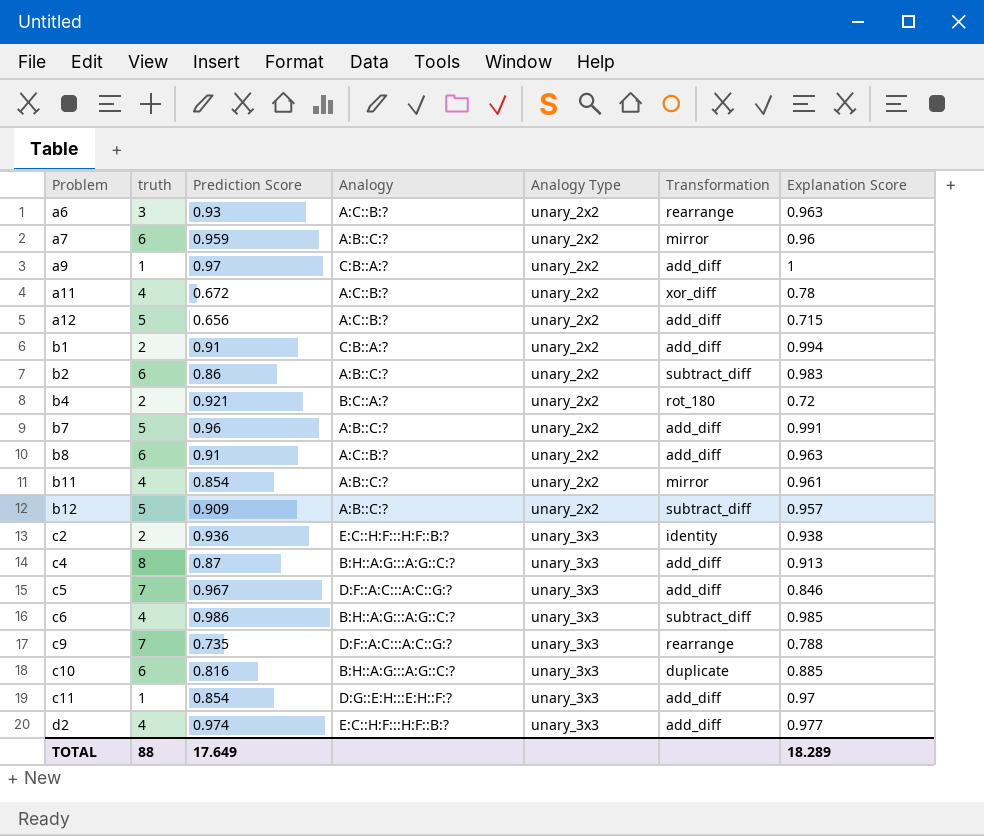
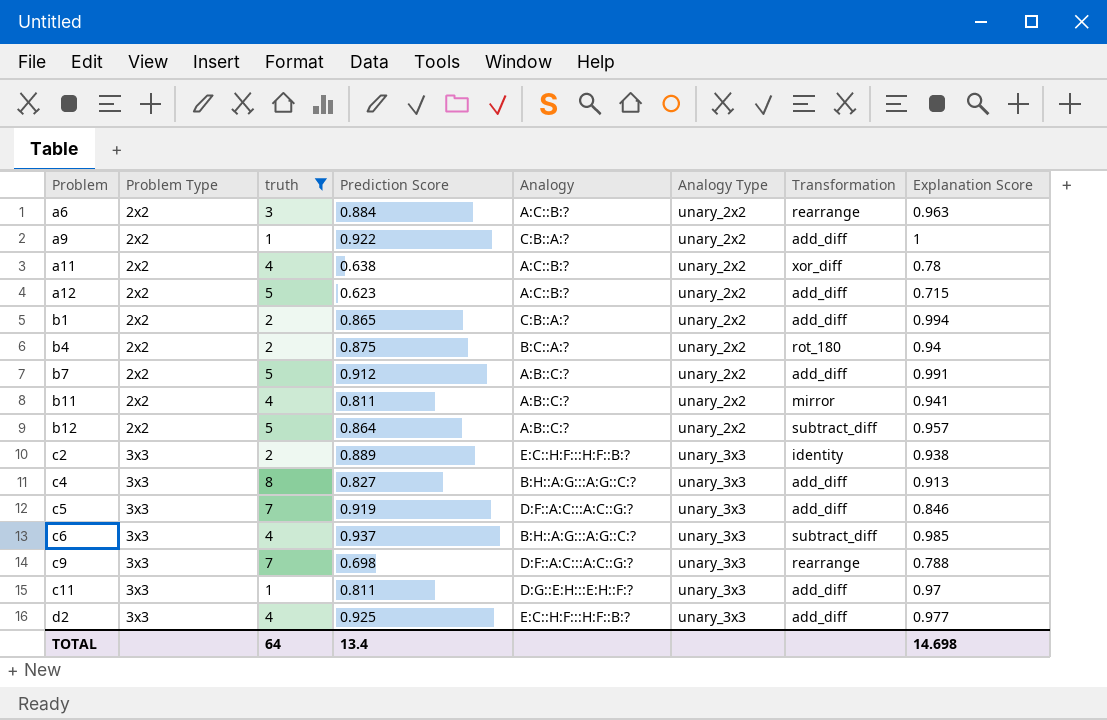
filter: none -> truth != 6
column Problem Type | position: none -> 2
a6 | Prediction Score: 0.93 -> 0.884
a9 | Prediction Score: 0.97 -> 0.922
a11 | Prediction Score: 0.672 -> 0.638
a12 | Prediction Score: 0.656 -> 0.623
b1 | Prediction Score: 0.91 -> 0.865
b4 | Prediction Score: 0.921 -> 0.875
b4 | Explanation Score: 0.72 -> 0.94
b7 | Prediction Score: 0.96 -> 0.912
b11 | Prediction Score: 0.854 -> 0.811
b11 | Explanation Score: 0.961 -> 0.941
b12 | Prediction Score: 0.909 -> 0.864
c2 | Prediction Score: 0.936 -> 0.889
c4 | Prediction Score: 0.87 -> 0.827
c5 | Prediction Score: 0.967 -> 0.919
c6 | Prediction Score: 0.986 -> 0.937
c9 | Prediction Score: 0.735 -> 0.698
c11 | Prediction Score: 0.854 -> 0.811
d2 | Prediction Score: 0.974 -> 0.925
TOTAL | truth: 88 -> 64
TOTAL | Prediction Score: 17.649 -> 13.4
TOTAL | Explanation Score: 18.289 -> 14.698

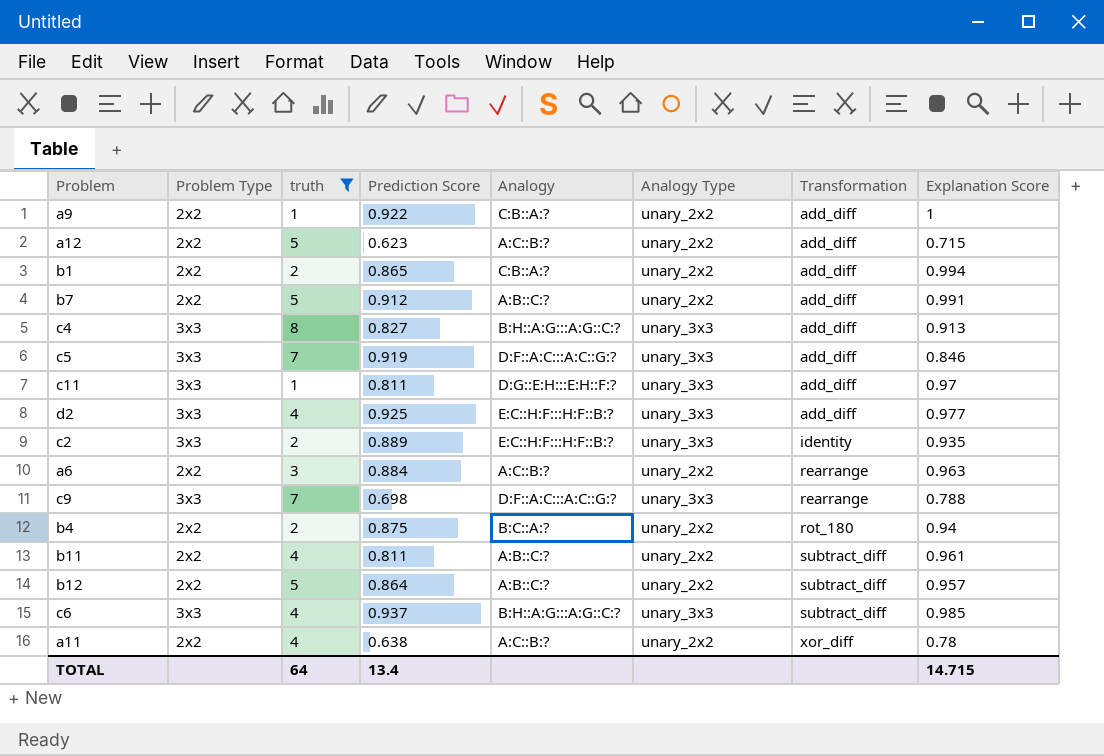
row order: Problem ascending -> Transformation ascending
c2 | Explanation Score: 0.938 -> 0.935
b11 | Transformation: mirror -> subtract_diff
b11 | Explanation Score: 0.941 -> 0.961
TOTAL | Explanation Score: 14.698 -> 14.715

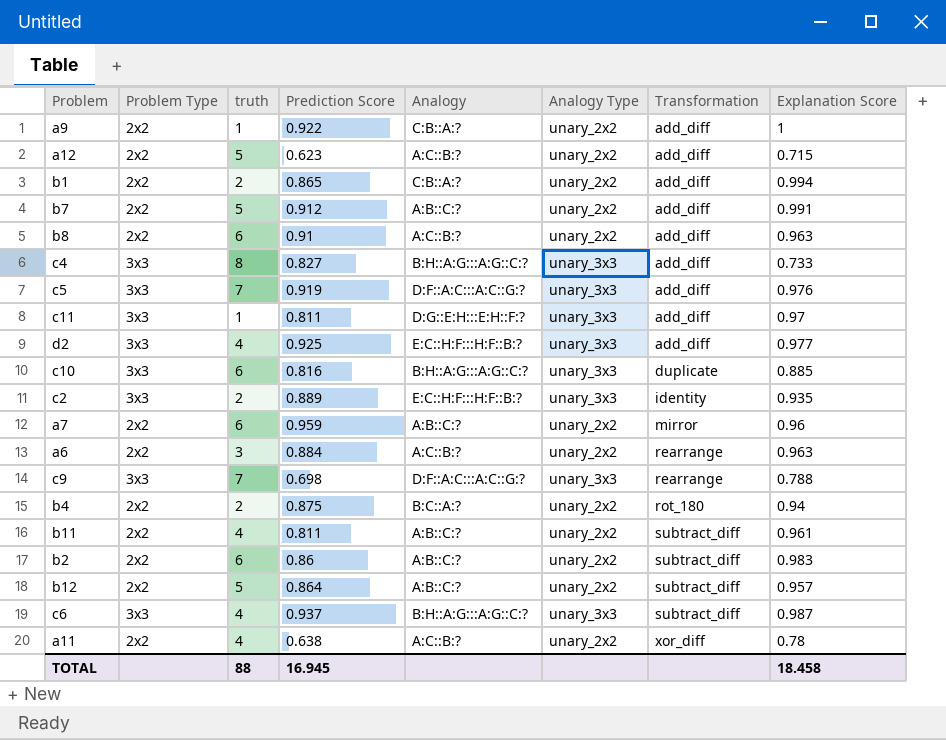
filter: truth != 6 -> none
c4 | Explanation Score: 0.913 -> 0.733
c5 | Explanation Score: 0.846 -> 0.976
c6 | Explanation Score: 0.985 -> 0.987
TOTAL | truth: 64 -> 88
TOTAL | Prediction Score: 13.4 -> 16.945
TOTAL | Explanation Score: 14.715 -> 18.458

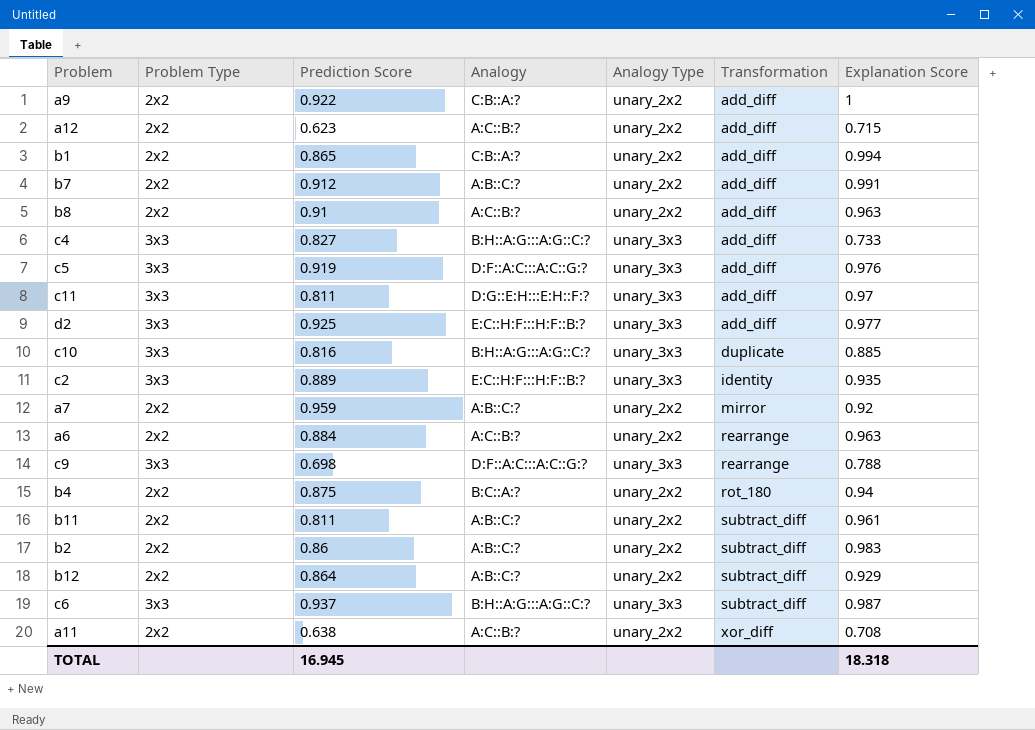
column truth | position: 3 -> none
a7 | Explanation Score: 0.96 -> 0.92
b12 | Explanation Score: 0.957 -> 0.929
a11 | Explanation Score: 0.78 -> 0.708
TOTAL | Explanation Score: 18.458 -> 18.318

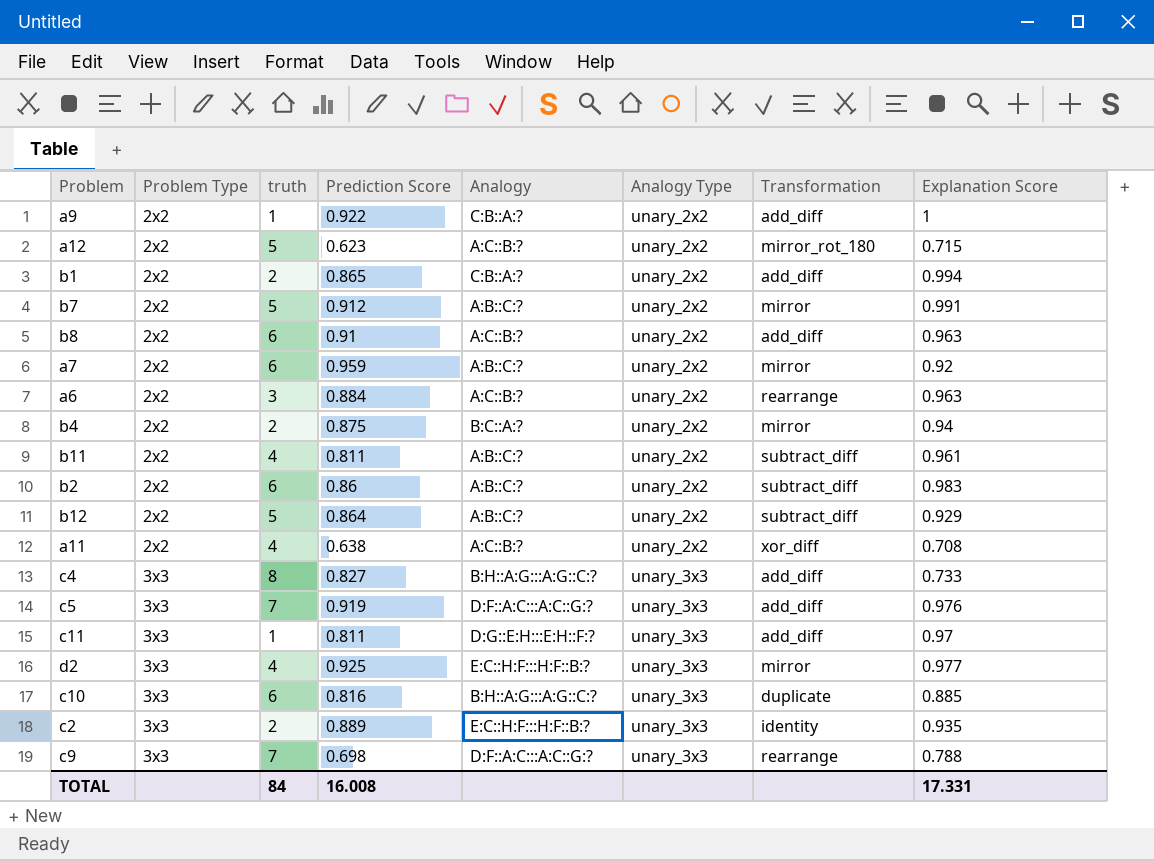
row order: Transformation ascending -> Problem Type ascending
column truth | position: none -> 3
row c6: 3x3 | 0.937 | B:H::A:G:::A:G::C:? | unary_3x3 | subtract_diff | 0.987 -> none
a12 | Transformation: add_diff -> mirror_rot_180
b7 | Transformation: add_diff -> mirror
b4 | Transformation: rot_180 -> mirror
d2 | Transformation: add_diff -> mirror
TOTAL | Prediction Score: 16.945 -> 16.008
TOTAL | Explanation Score: 18.318 -> 17.331

